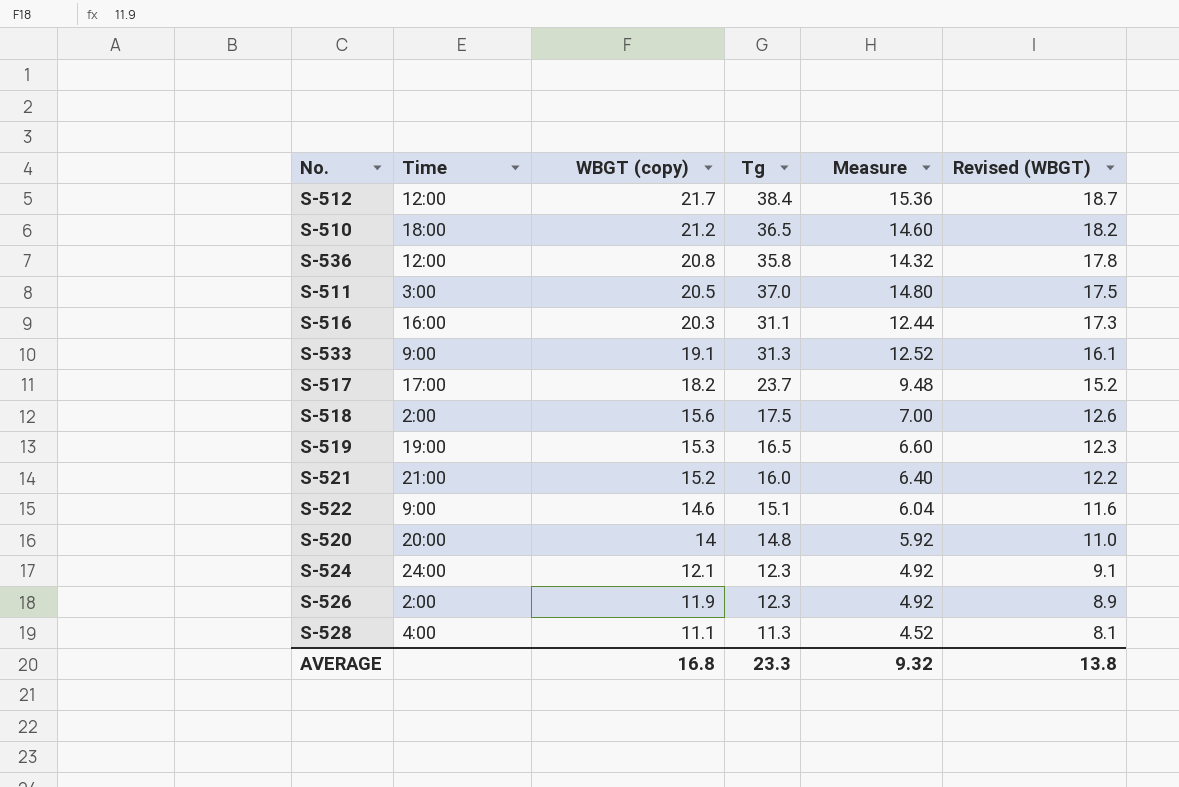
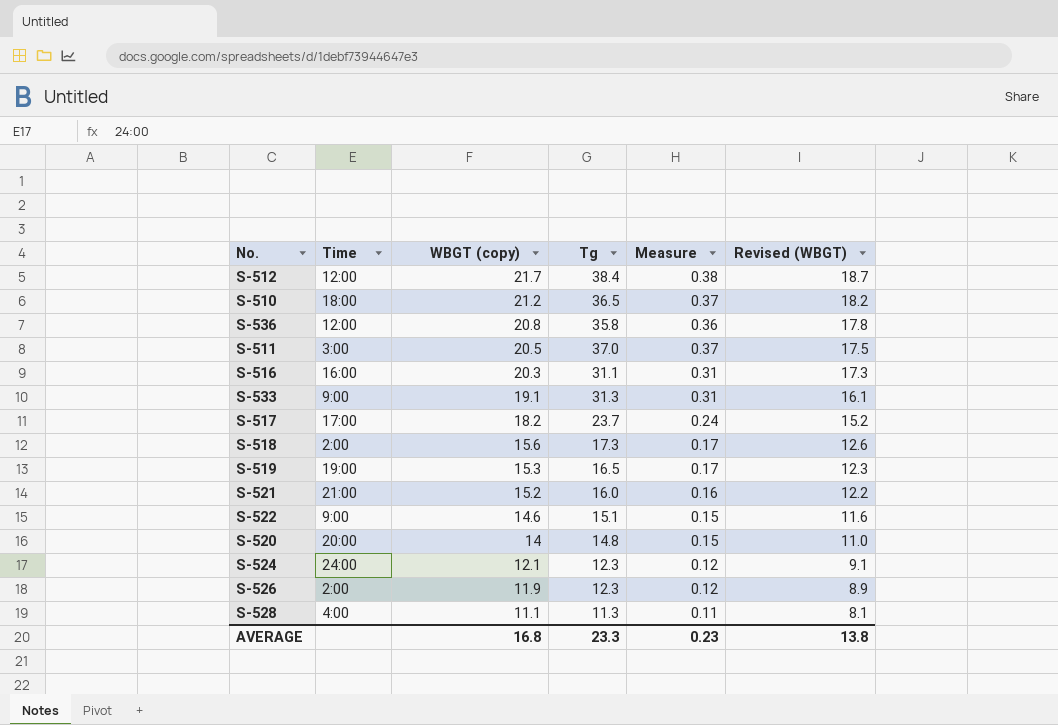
column Measure | formula: [Tg] * 0.4 -> [Tg] * 0.01
S-518 | Tg: 17.5 -> 17.3
AVERAGE | Measure: 9.32 -> 0.23

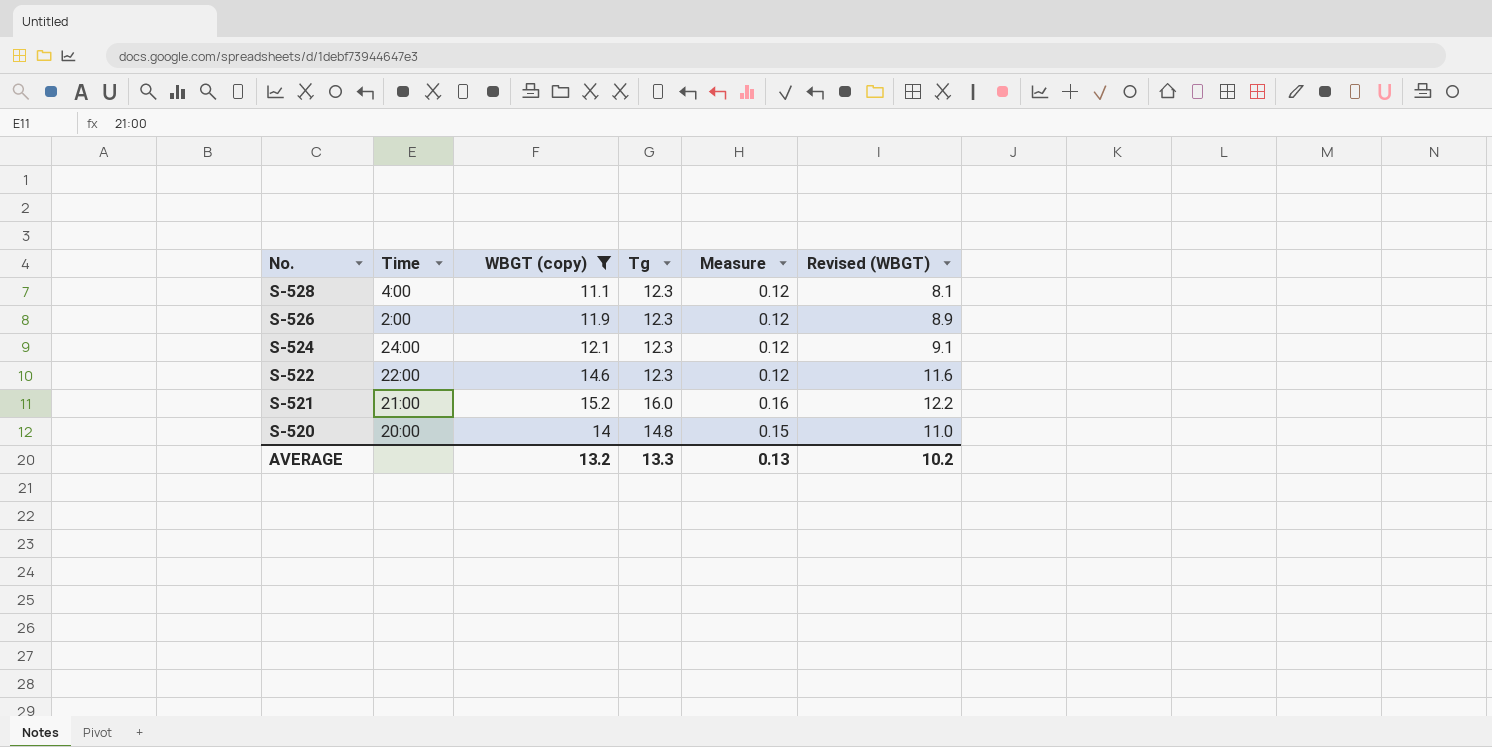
filter: none -> WBGT (copy) <= 15.2
row order: WBGT (copy) descending -> No. descending
S-528 | Tg: 11.3 -> 12.3
S-528 | Measure: 0.11 -> 0.12
S-522 | Time: 9:00 -> 22:00
S-522 | Tg: 15.1 -> 12.3
S-522 | Measure: 0.15 -> 0.12
AVERAGE | WBGT (copy): 16.8 -> 13.2
AVERAGE | Tg: 23.3 -> 13.3
AVERAGE | Measure: 0.23 -> 0.13
AVERAGE | Revised (WBGT): 13.8 -> 10.2

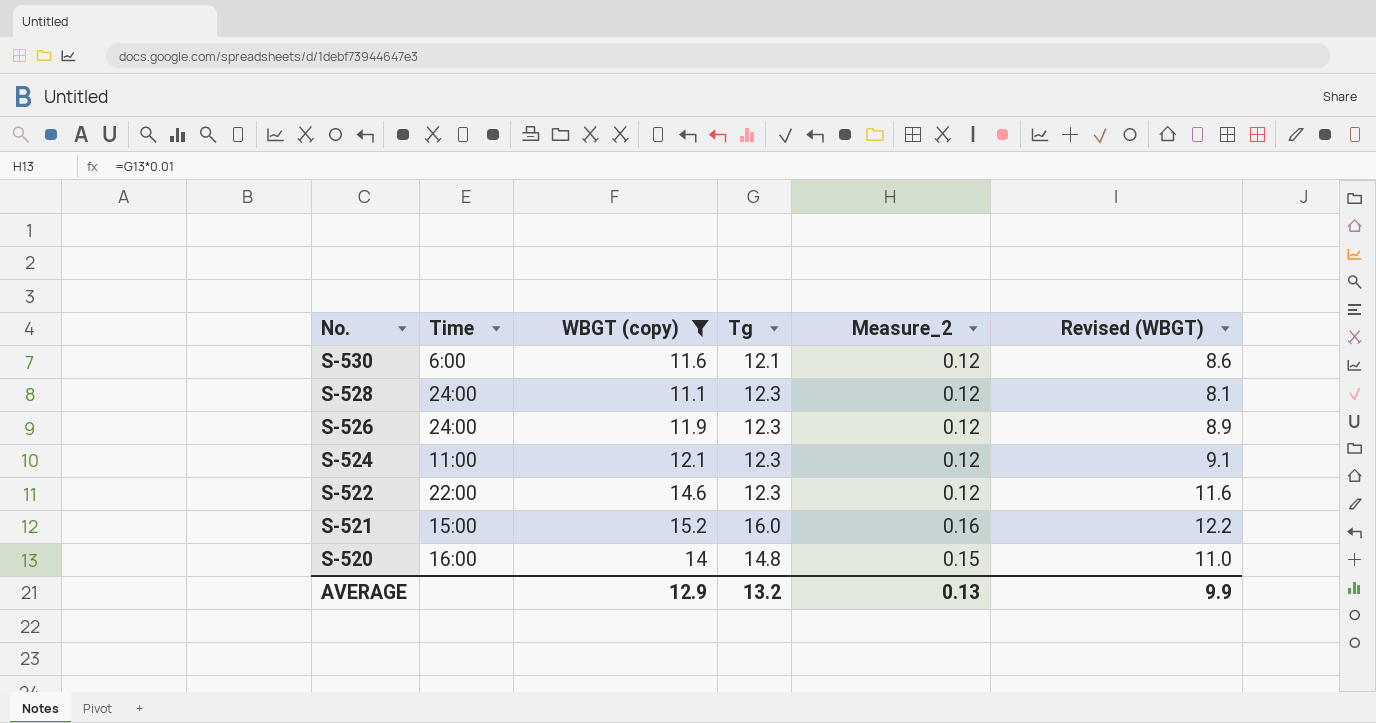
column name: Measure -> Measure_2
row S-530: none -> 6:00 | 11.6 | 12.1 | 0.12 | 8.6
S-528 | Time: 4:00 -> 24:00
S-526 | Time: 2:00 -> 24:00
S-524 | Time: 24:00 -> 11:00
S-521 | Time: 21:00 -> 15:00
S-520 | Time: 20:00 -> 16:00
AVERAGE | WBGT (copy): 13.2 -> 12.9
AVERAGE | Tg: 13.3 -> 13.2
AVERAGE | Revised (WBGT): 10.2 -> 9.9

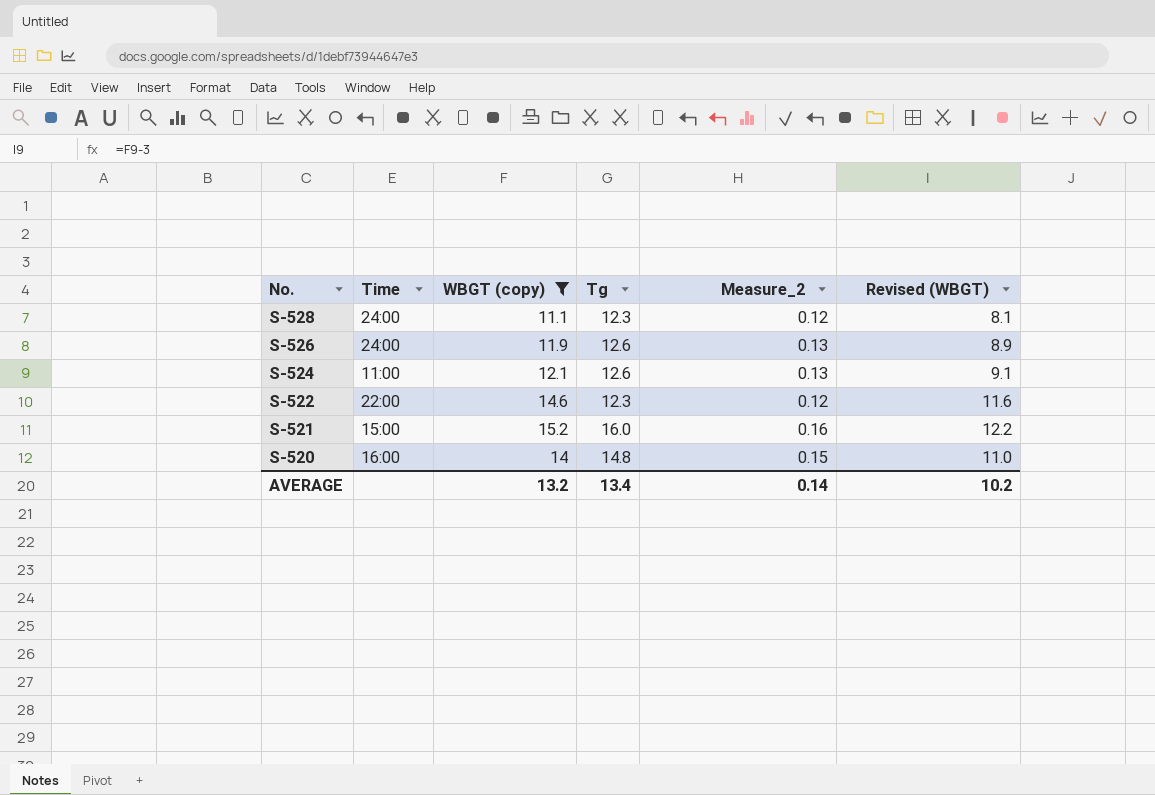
row S-530: 6:00 | 11.6 | 12.1 | 0.12 | 8.6 -> none
S-526 | Tg: 12.3 -> 12.6
S-526 | Measure_2: 0.12 -> 0.13
S-524 | Tg: 12.3 -> 12.6
S-524 | Measure_2: 0.12 -> 0.13
AVERAGE | WBGT (copy): 12.9 -> 13.2
AVERAGE | Tg: 13.2 -> 13.4
AVERAGE | Measure_2: 0.13 -> 0.14
AVERAGE | Revised (WBGT): 9.9 -> 10.2

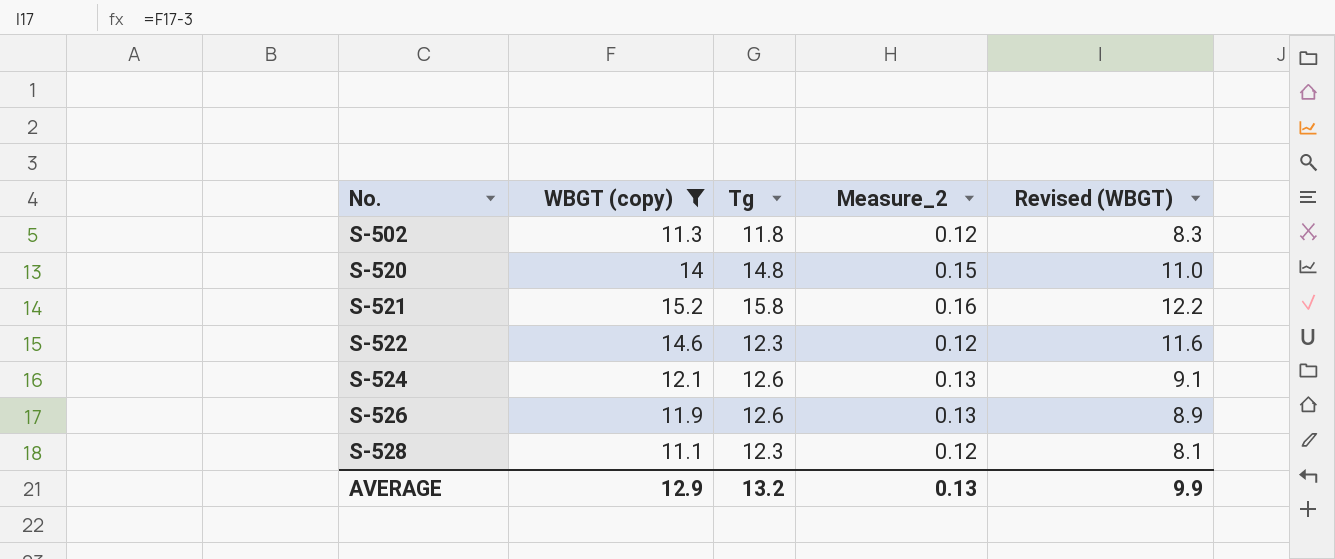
row order: No. descending -> No. ascending
column Time | position: 2 -> none
row S-502: none -> 11.3 | 11.8 | 0.12 | 8.3
S-521 | Tg: 16.0 -> 15.8
AVERAGE | WBGT (copy): 13.2 -> 12.9
AVERAGE | Tg: 13.4 -> 13.2
AVERAGE | Measure_2: 0.14 -> 0.13
AVERAGE | Revised (WBGT): 10.2 -> 9.9

